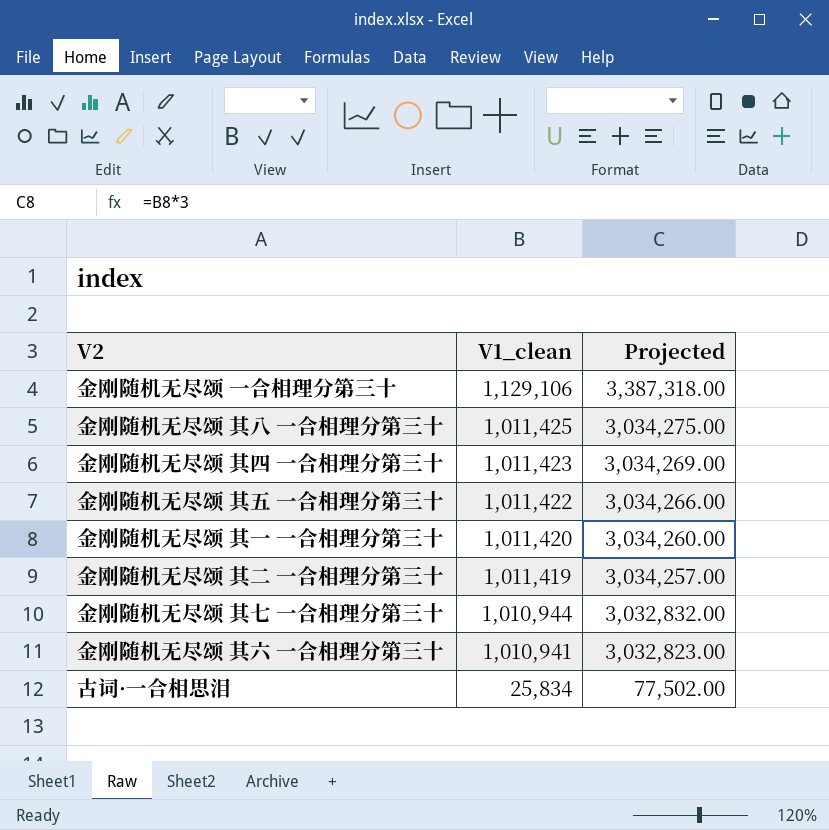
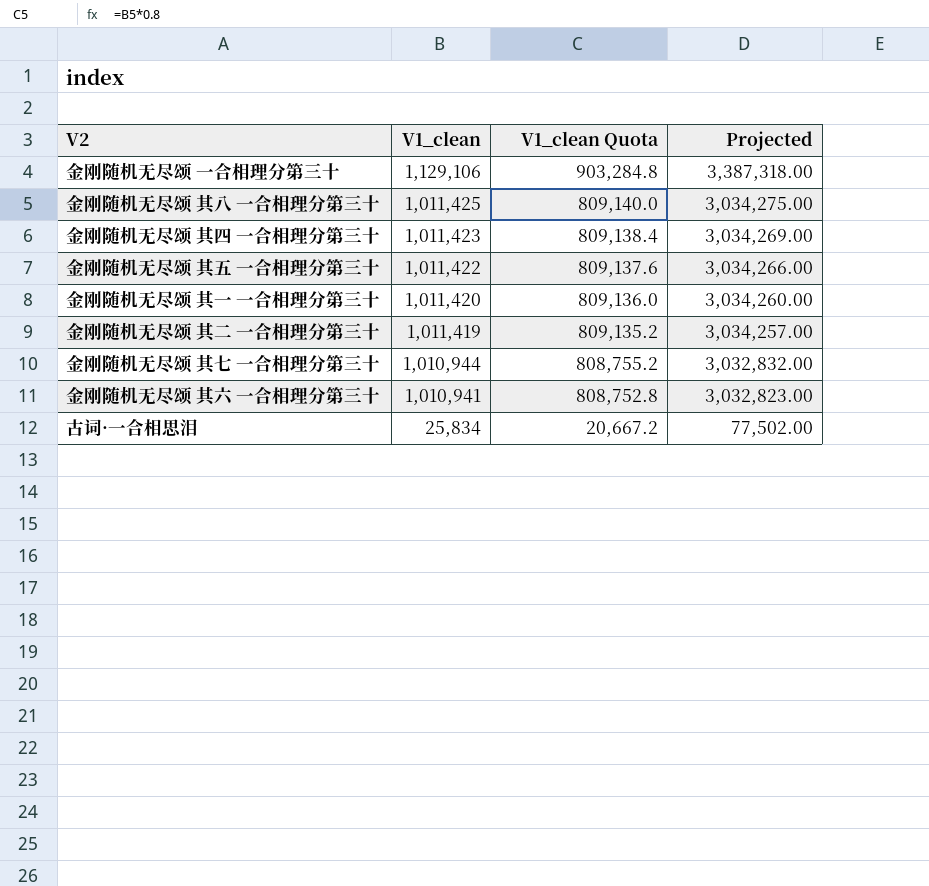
column V1_clean Quota | formula: none -> [V1_clean] * 0.8

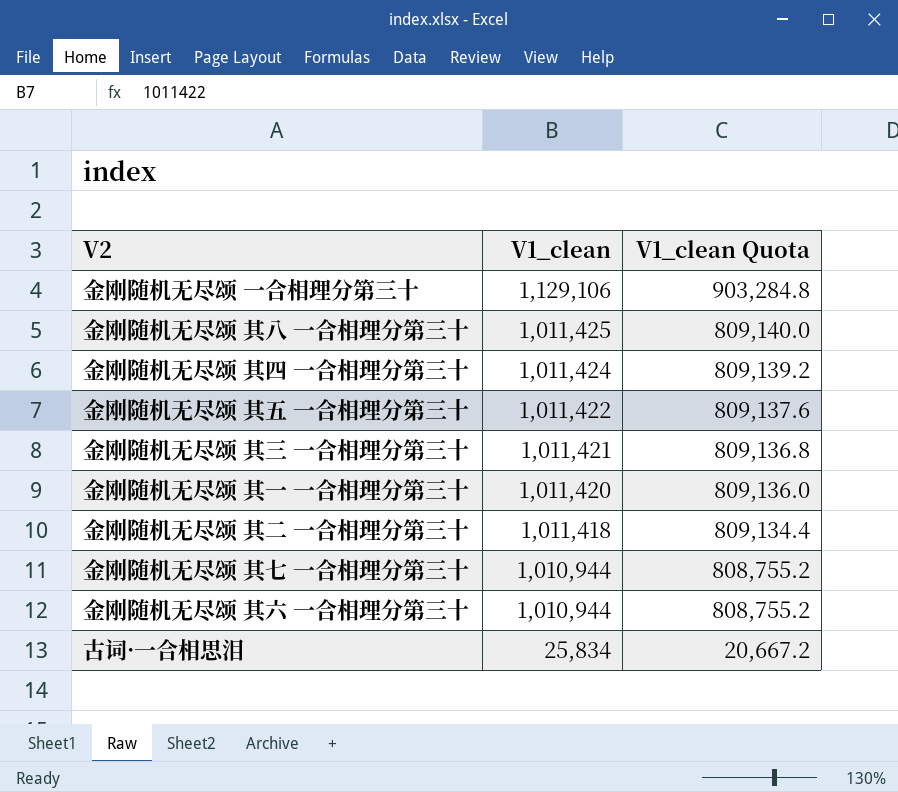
column Projected | formula: [V1_clean] * 3 -> none
金刚随机无尽颂 其四 一合相理分第三十 | V1_clean: 1,011,423 -> 1,011,424
金刚随机无尽颂 其四 一合相理分第三十 | V1_clean Quota: 809,138.4 -> 809,139.2
row 金刚随机无尽颂 其三 一合相理分第三十: none -> 1,011,421 | 809,136.8
金刚随机无尽颂 其二 一合相理分第三十 | V1_clean: 1,011,419 -> 1,011,418
金刚随机无尽颂 其二 一合相理分第三十 | V1_clean Quota: 809,135.2 -> 809,134.4
金刚随机无尽颂 其六 一合相理分第三十 | V1_clean: 1,010,941 -> 1,010,944
金刚随机无尽颂 其六 一合相理分第三十 | V1_clean Quota: 808,752.8 -> 808,755.2

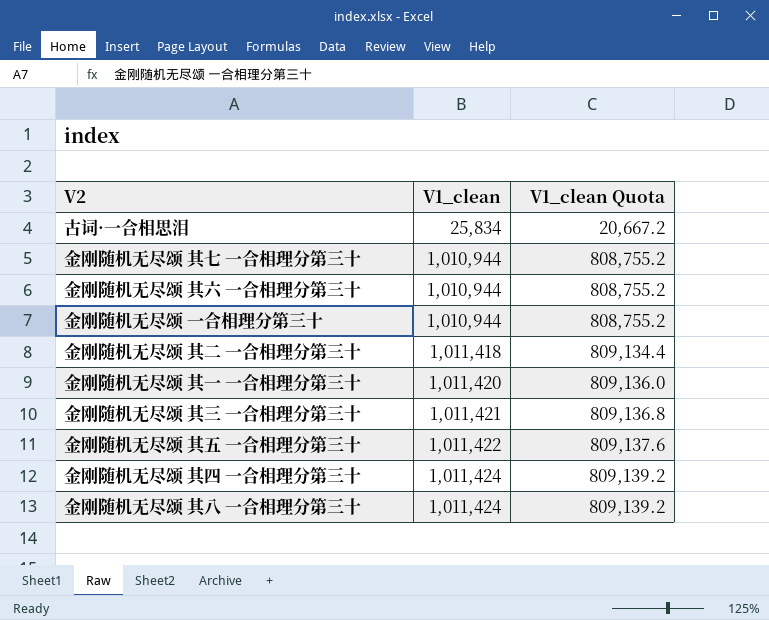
row order: V1_clean descending -> V1_clean ascending
金刚随机无尽颂 一合相理分第三十 | V1_clean: 1,129,106 -> 1,010,944
金刚随机无尽颂 一合相理分第三十 | V1_clean Quota: 903,284.8 -> 808,755.2
金刚随机无尽颂 其八 一合相理分第三十 | V1_clean: 1,011,425 -> 1,011,424
金刚随机无尽颂 其八 一合相理分第三十 | V1_clean Quota: 809,140.0 -> 809,139.2

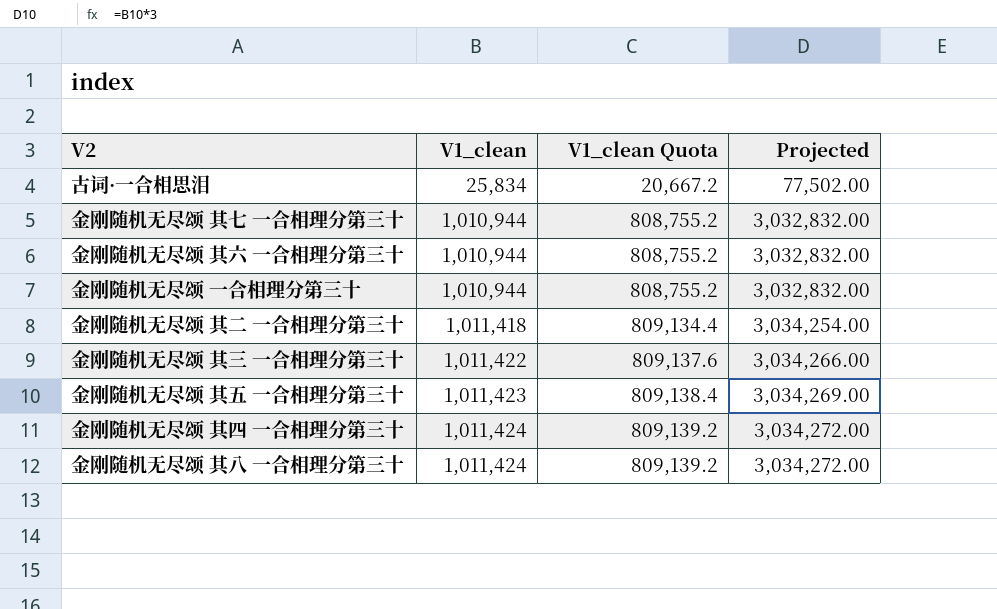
column Projected | formula: none -> [V1_clean] * 3
row 金刚随机无尽颂 其一 一合相理分第三十: 1,011,420 | 809,136.0 -> none
金刚随机无尽颂 其三 一合相理分第三十 | V1_clean: 1,011,421 -> 1,011,422
金刚随机无尽颂 其三 一合相理分第三十 | V1_clean Quota: 809,136.8 -> 809,137.6
金刚随机无尽颂 其五 一合相理分第三十 | V1_clean: 1,011,422 -> 1,011,423
金刚随机无尽颂 其五 一合相理分第三十 | V1_clean Quota: 809,137.6 -> 809,138.4

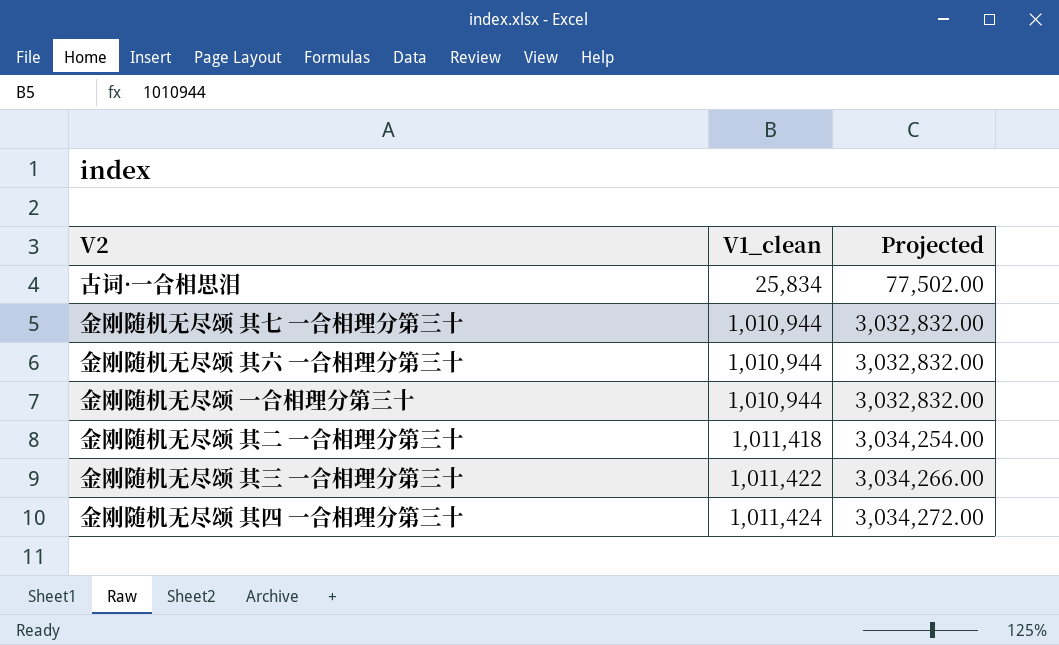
column V1_clean Quota | formula: [V1_clean] * 0.8 -> none
row 金刚随机无尽颂 其五 一合相理分第三十: 1,011,423 | 809,138.4 | 3,034,269.00 -> none
row 金刚随机无尽颂 其八 一合相理分第三十: 1,011,424 | 809,139.2 | 3,034,272.00 -> none

